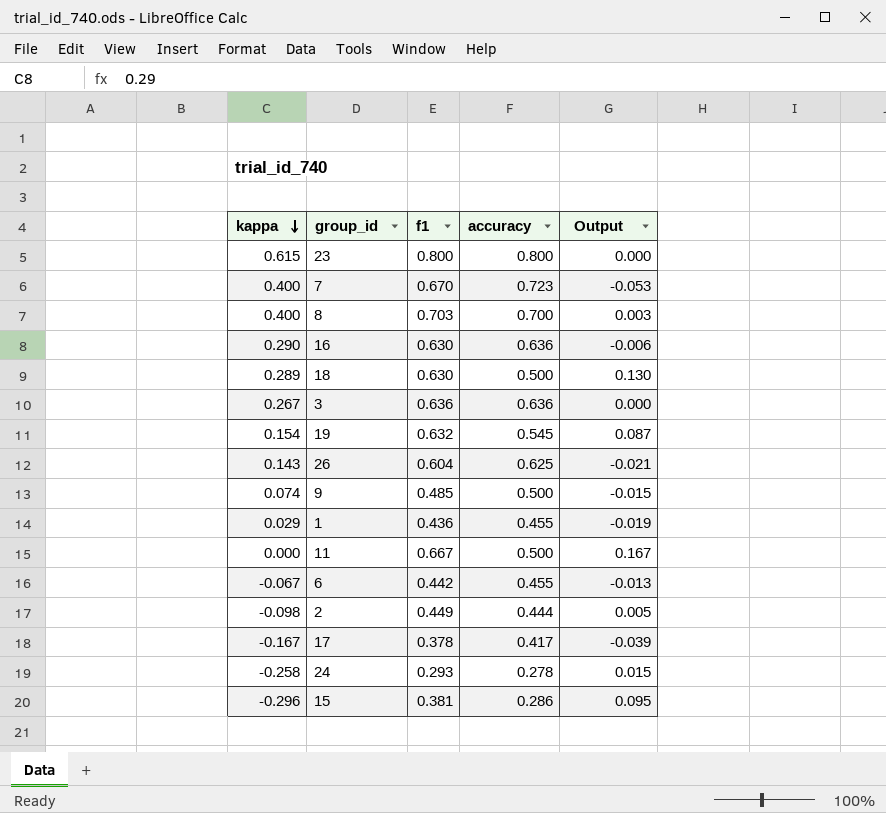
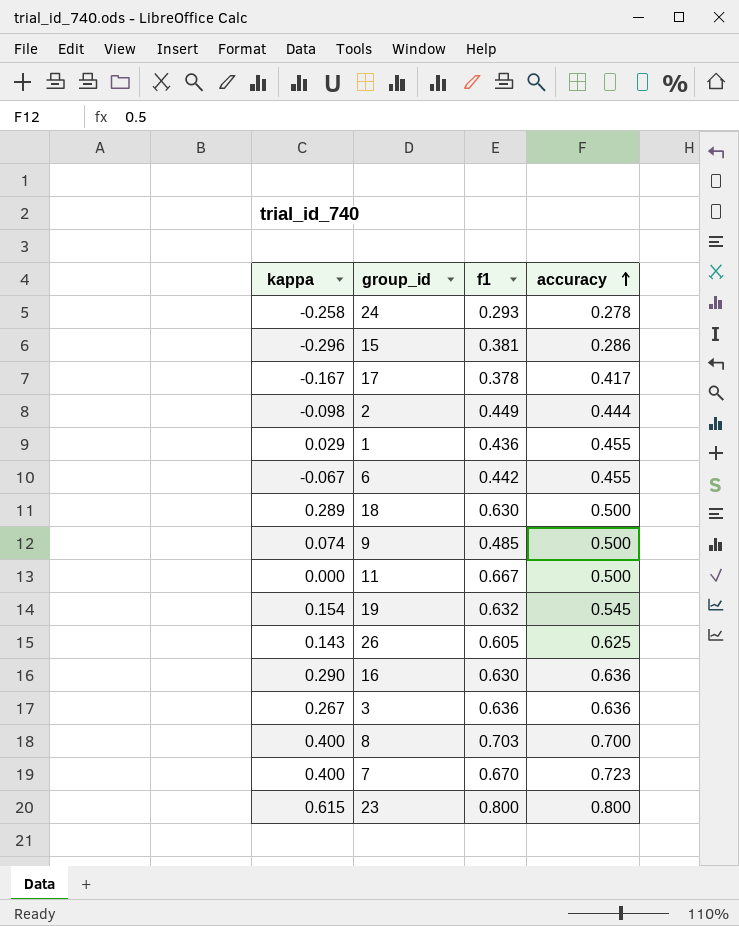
row order: kappa descending -> accuracy ascending
column Output | formula: [f1] - [accuracy] -> none
26 | f1: 0.604 -> 0.605

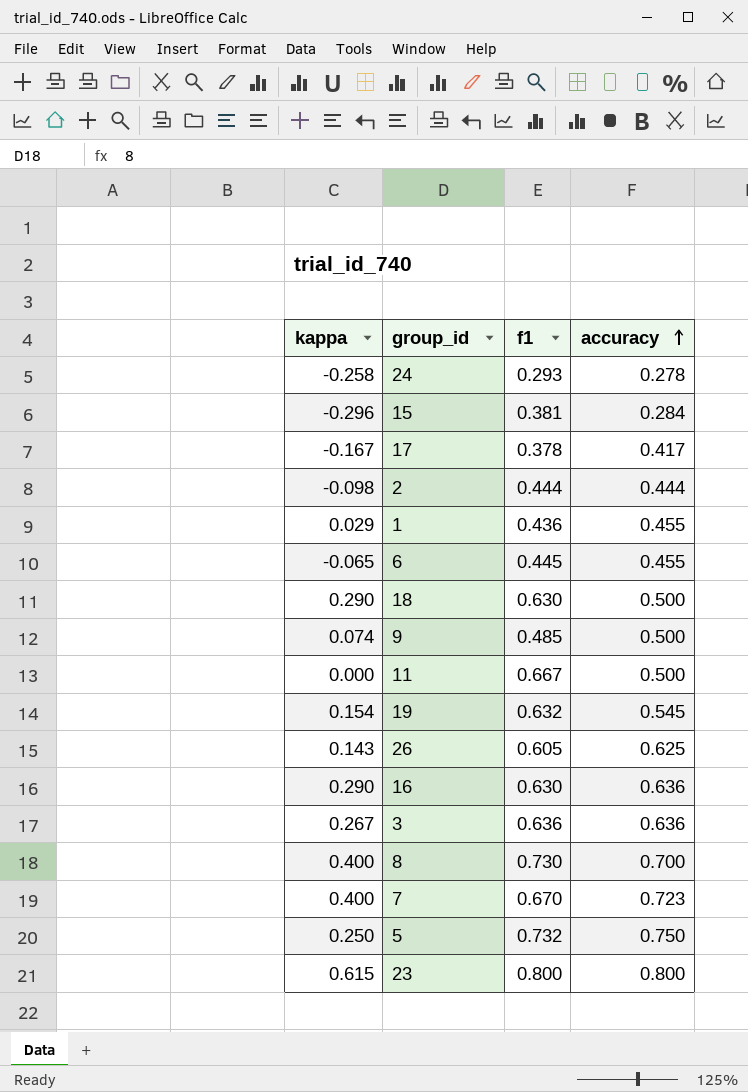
15 | accuracy: 0.286 -> 0.284
2 | f1: 0.449 -> 0.444
6 | kappa: -0.067 -> -0.065
6 | f1: 0.442 -> 0.445
18 | kappa: 0.289 -> 0.290
8 | f1: 0.703 -> 0.730
row 5: none -> 0.250 | 0.732 | 0.750

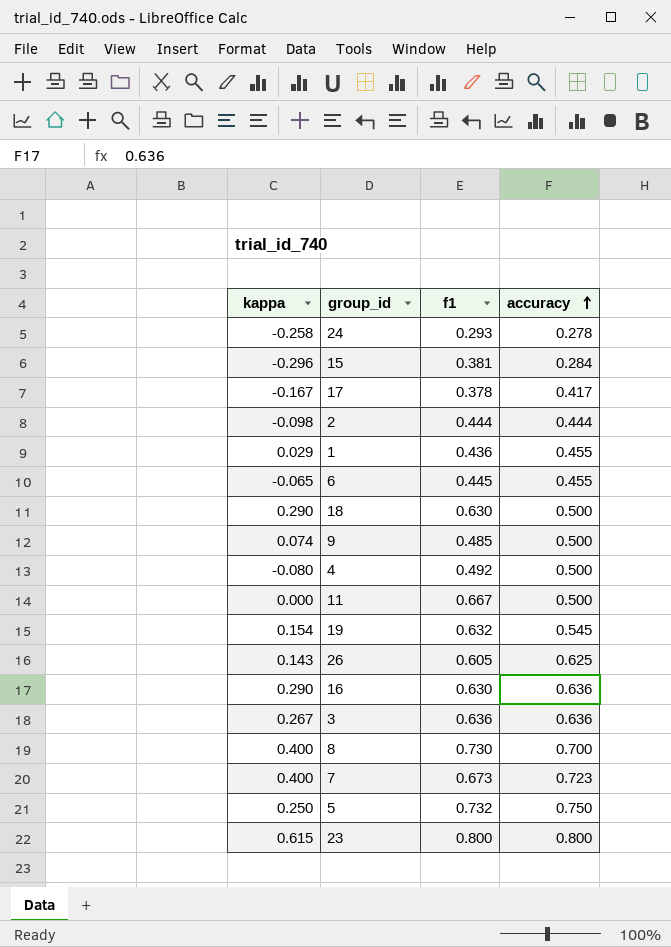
row 4: none -> -0.080 | 0.492 | 0.500
7 | f1: 0.670 -> 0.673

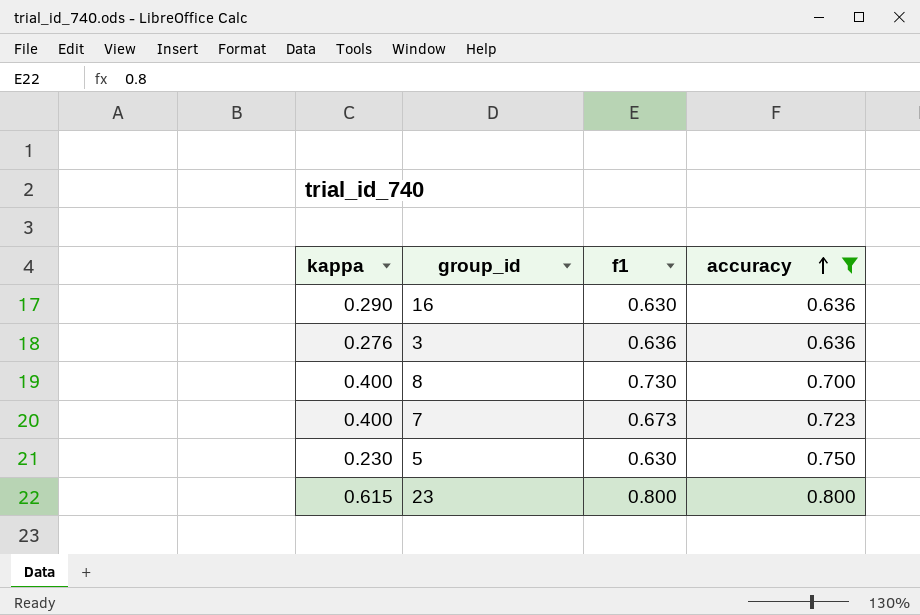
filter: none -> accuracy >= 0.636
3 | kappa: 0.267 -> 0.276
5 | kappa: 0.250 -> 0.230
5 | f1: 0.732 -> 0.630

